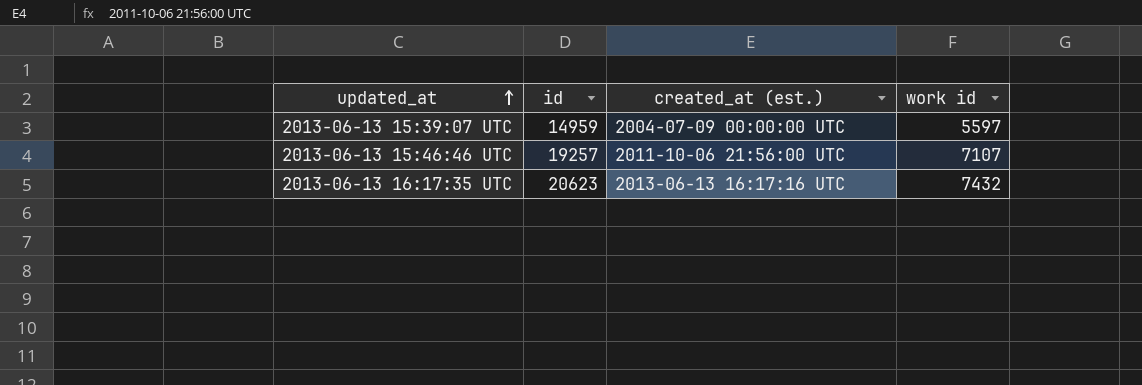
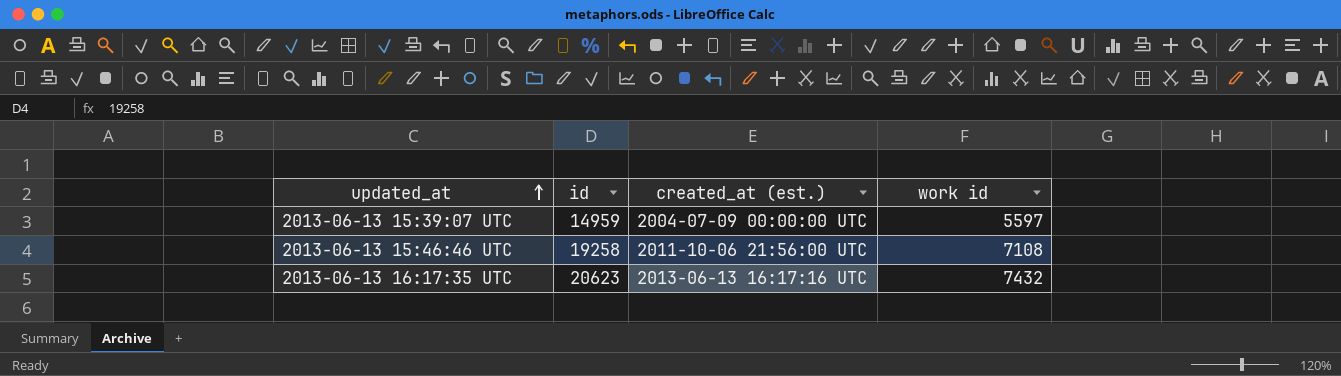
2013-06-13 15:46:46 UTC | id: 19257 -> 19258
2013-06-13 15:46:46 UTC | work id: 7107 -> 7108

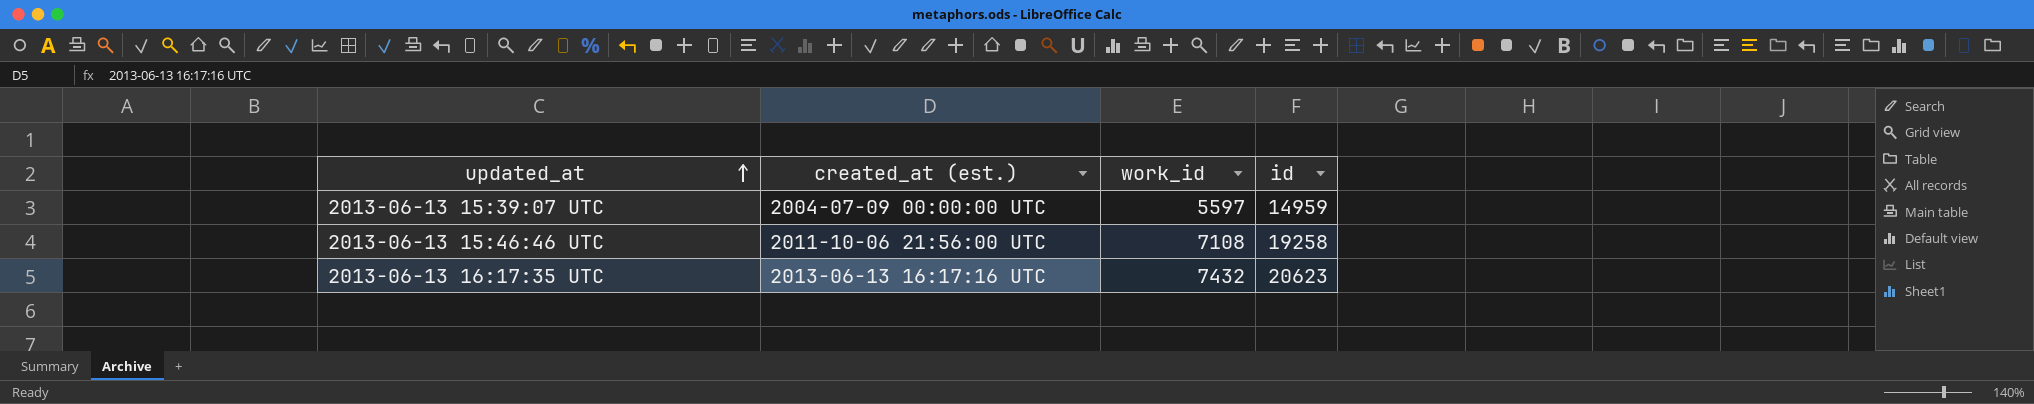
column name: work id -> work_id
column id | position: 2 -> 4

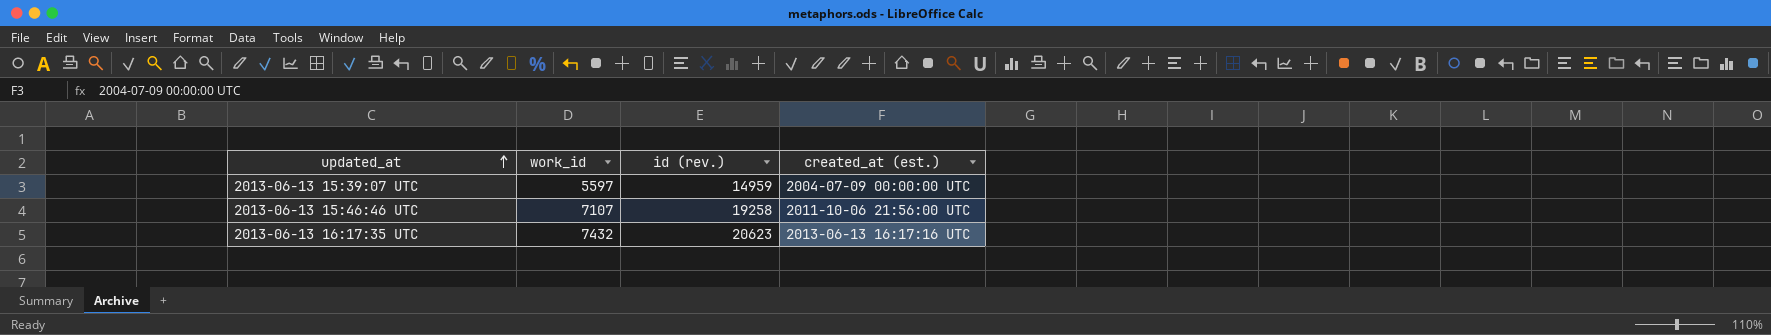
column name: id -> id (rev.)
column created_at (est.) | position: 2 -> 4
2013-06-13 15:46:46 UTC | work_id: 7108 -> 7107

